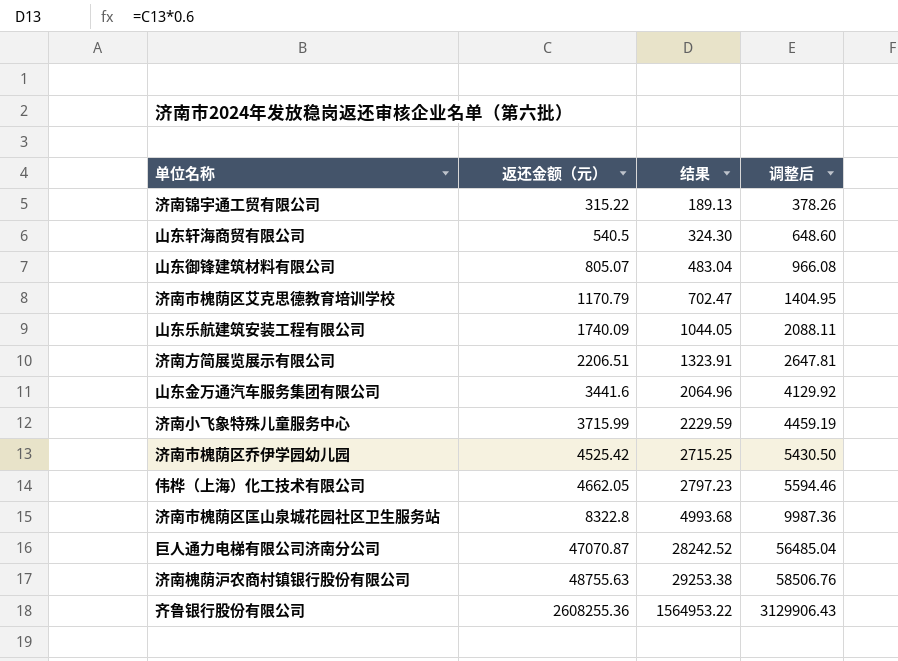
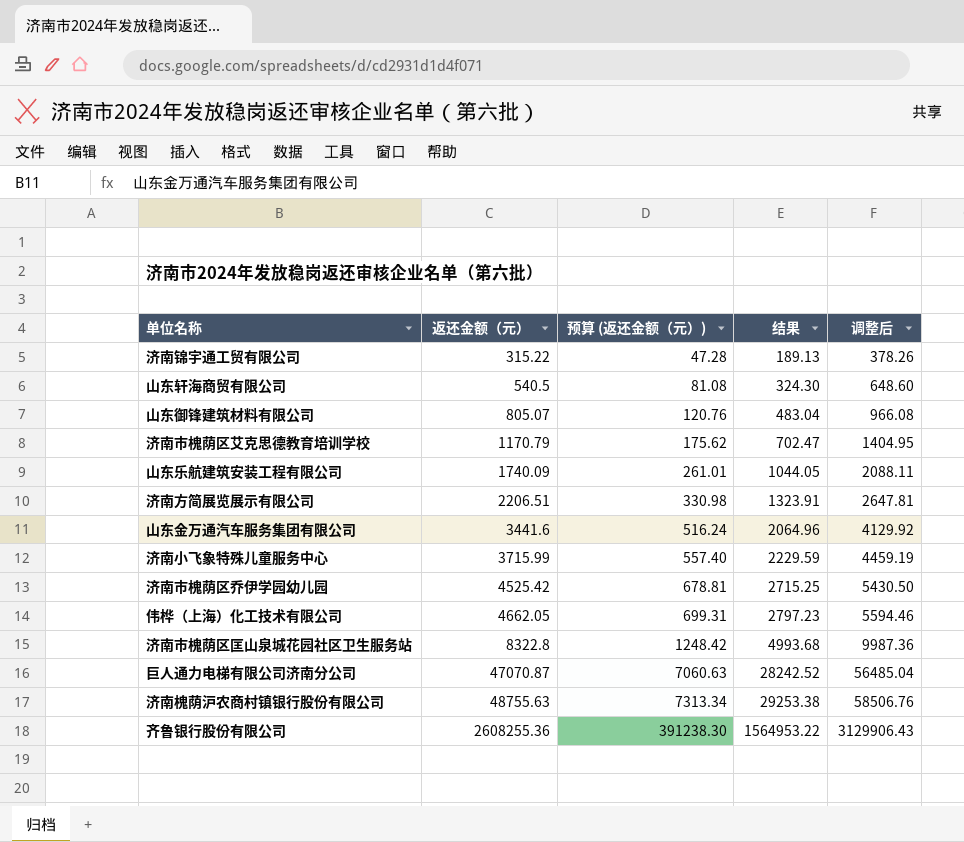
column 预算 (返还金额（元）) | formula: none -> [返还金额（元）] * 0.15

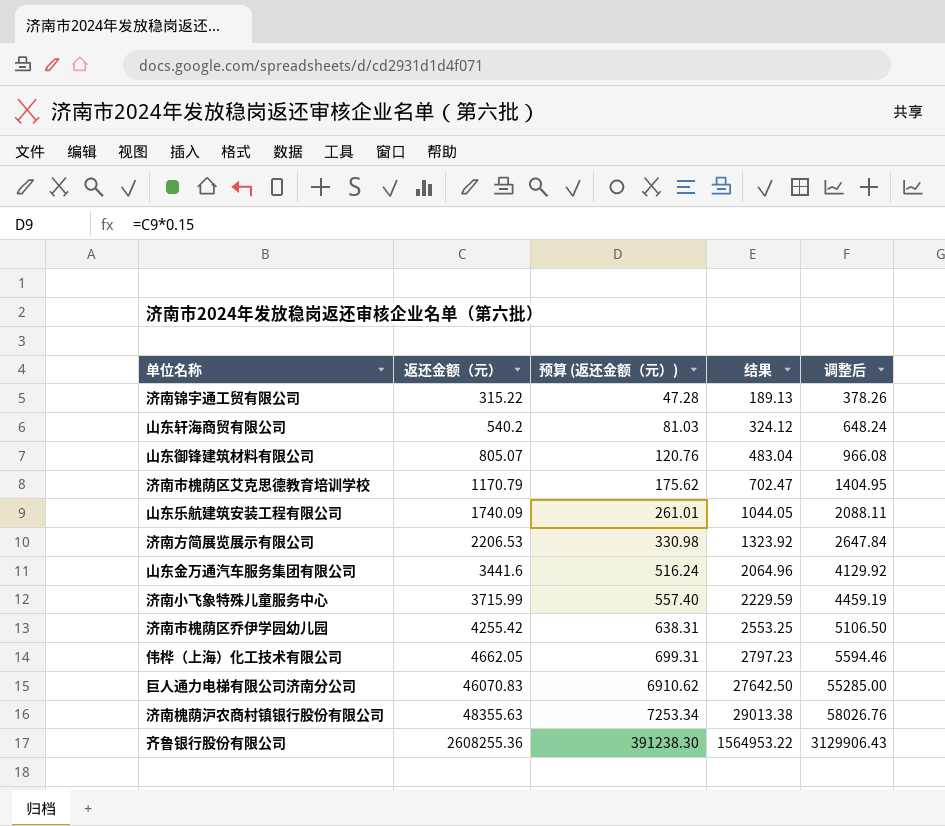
row 济南市槐荫区匡山泉城花园社区卫生服务站: 8322.8 | 1248.42 | 4993.68 | 9987.36 -> none
山东轩海商贸有限公司 | 返还金额（元）: 540.5 -> 540.2
山东轩海商贸有限公司 | 预算 (返还金额（元）): 81.08 -> 81.03
山东轩海商贸有限公司 | 结果: 324.30 -> 324.12
山东轩海商贸有限公司 | 调整后: 648.60 -> 648.24
济南方简展览展示有限公司 | 返还金额（元）: 2206.51 -> 2206.53
济南方简展览展示有限公司 | 结果: 1323.91 -> 1323.92
济南方简展览展示有限公司 | 调整后: 2647.81 -> 2647.84
济南市槐荫区乔伊学园幼儿园 | 返还金额（元）: 4525.42 -> 4255.42
济南市槐荫区乔伊学园幼儿园 | 预算 (返还金额（元）): 678.81 -> 638.31
济南市槐荫区乔伊学园幼儿园 | 结果: 2715.25 -> 2553.25
济南市槐荫区乔伊学园幼儿园 | 调整后: 5430.50 -> 5106.50
巨人通力电梯有限公司济南分公司 | 返还金额（元）: 47070.87 -> 46070.83
巨人通力电梯有限公司济南分公司 | 预算 (返还金额（元）): 7060.63 -> 6910.62
巨人通力电梯有限公司济南分公司 | 结果: 28242.52 -> 27642.50
巨人通力电梯有限公司济南分公司 | 调整后: 56485.04 -> 55285.00
济南槐荫沪农商村镇银行股份有限公司 | 返还金额（元）: 48755.63 -> 48355.63
济南槐荫沪农商村镇银行股份有限公司 | 预算 (返还金额（元）): 7313.34 -> 7253.34
济南槐荫沪农商村镇银行股份有限公司 | 结果: 29253.38 -> 29013.38
济南槐荫沪农商村镇银行股份有限公司 | 调整后: 58506.76 -> 58026.76

